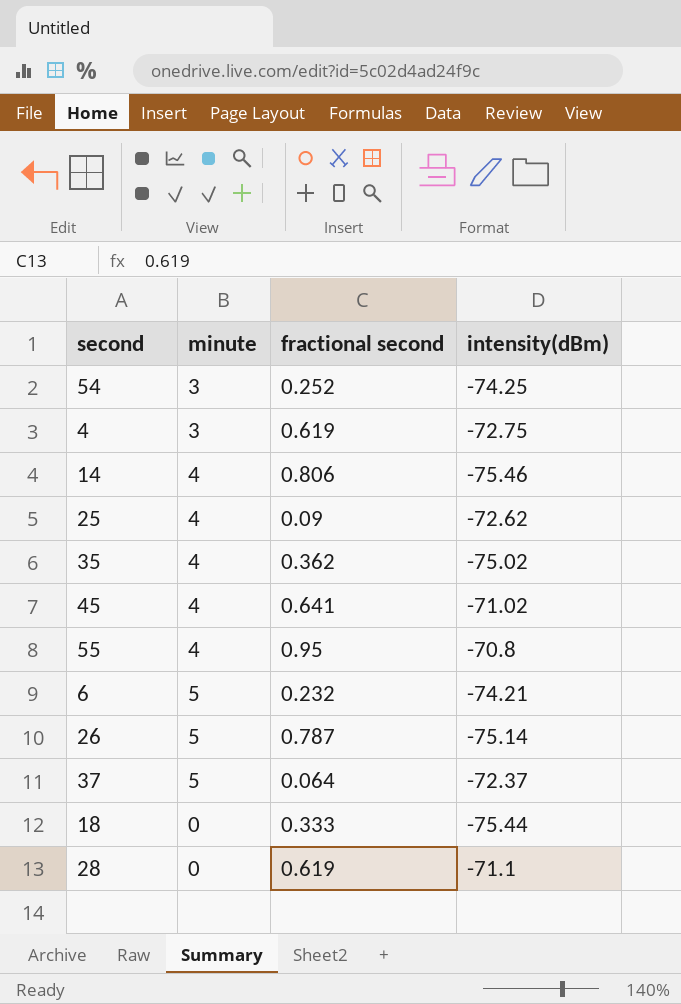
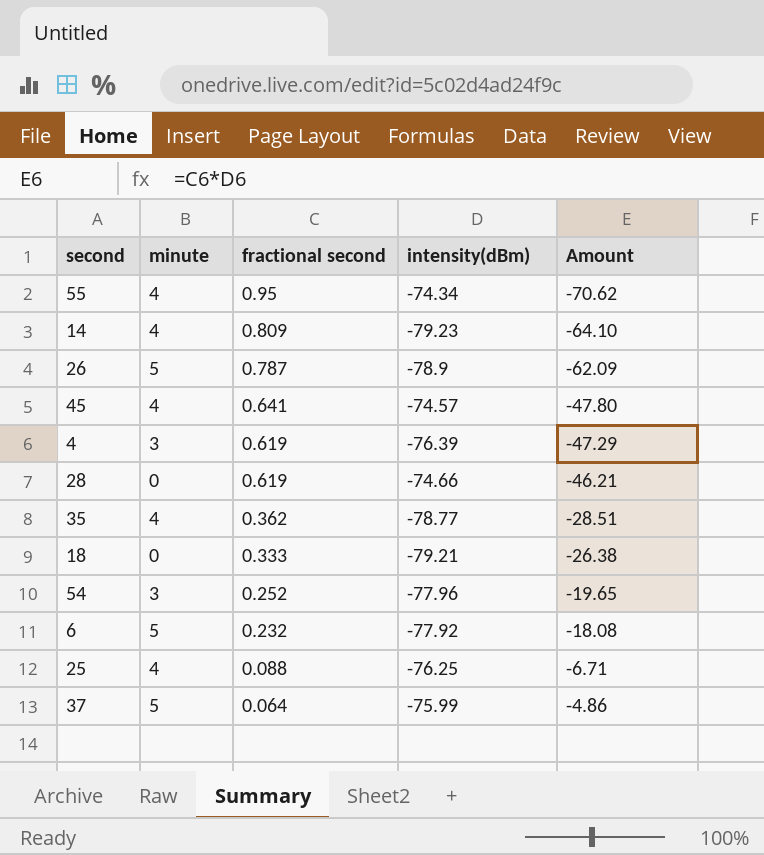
row order: none -> fractional second descending
column Amount | formula: none -> [fractional second] * [intensity(dBm)]
55 | intensity(dBm): -70.8 -> -74.34
14 | fractional second: 0.806 -> 0.809
14 | intensity(dBm): -75.46 -> -79.23
26 | intensity(dBm): -75.14 -> -78.9
45 | intensity(dBm): -71.02 -> -74.57
4 | intensity(dBm): -72.75 -> -76.39
28 | intensity(dBm): -71.1 -> -74.66
35 | intensity(dBm): -75.02 -> -78.77
18 | intensity(dBm): -75.44 -> -79.21
54 | intensity(dBm): -74.25 -> -77.96
6 | intensity(dBm): -74.21 -> -77.92
25 | fractional second: 0.09 -> 0.088
25 | intensity(dBm): -72.62 -> -76.25
37 | intensity(dBm): -72.37 -> -75.99

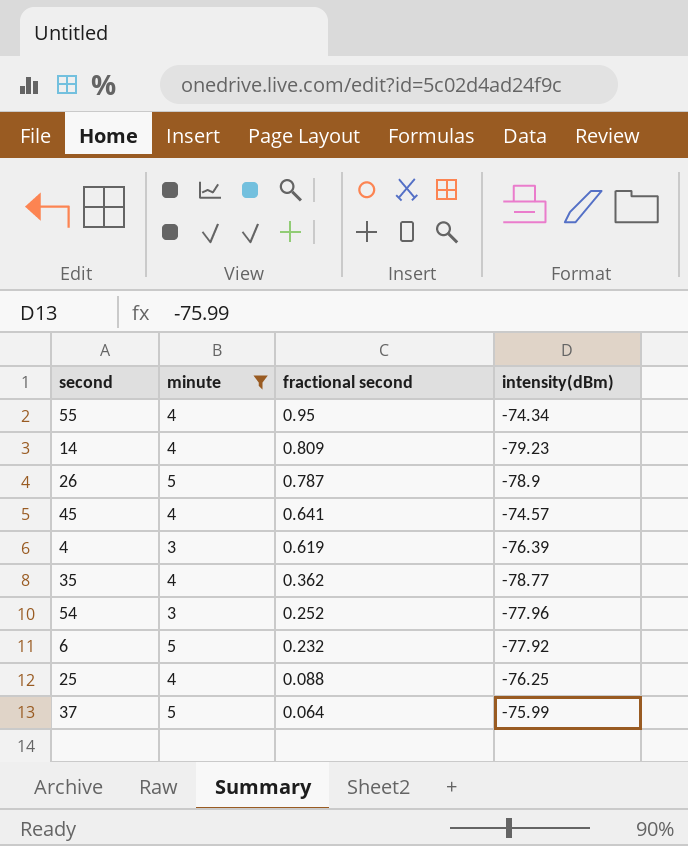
filter: none -> minute != 0
column Amount | formula: [fractional second] * [intensity(dBm)] -> none

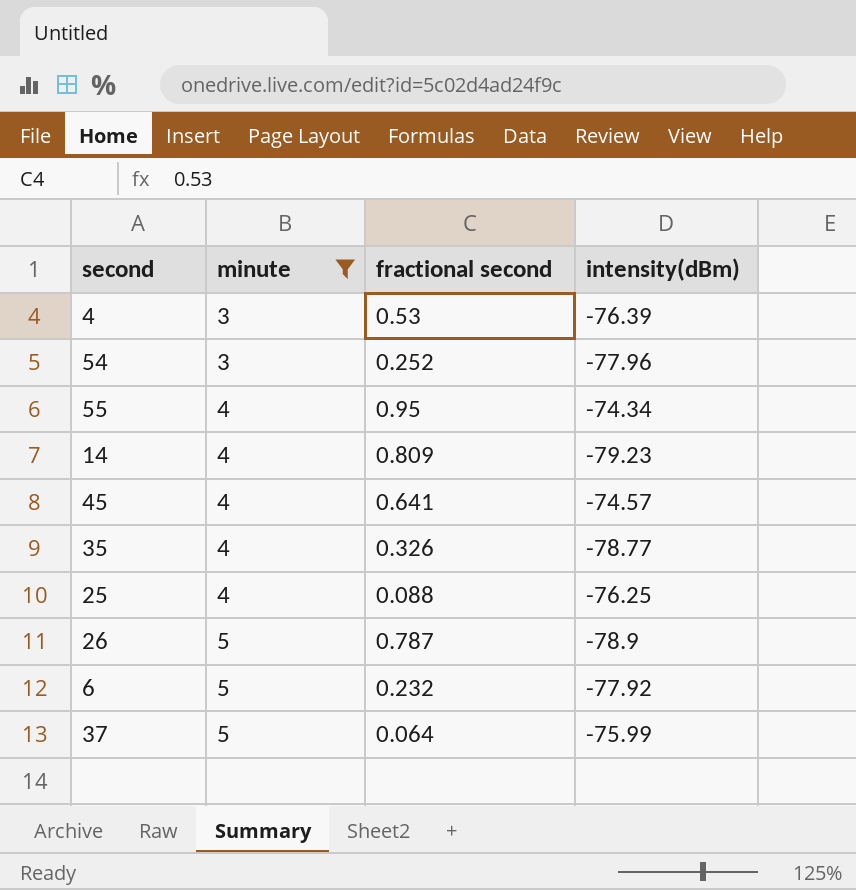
row order: fractional second descending -> minute ascending
4 | fractional second: 0.619 -> 0.53
35 | fractional second: 0.362 -> 0.326

